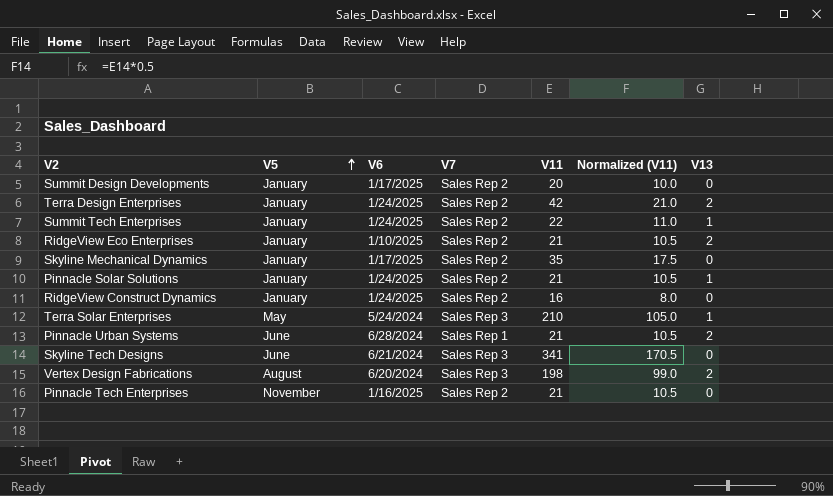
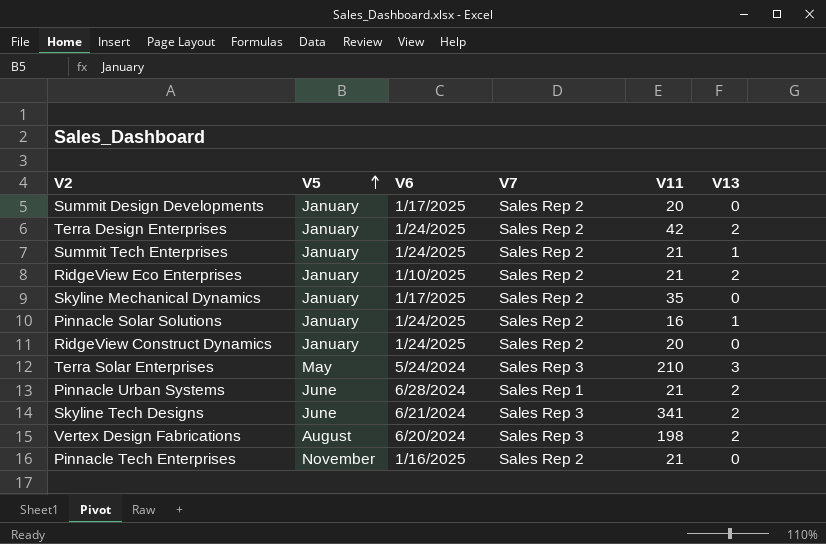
column Normalized (V11) | formula: [V11] * 0.5 -> none
Summit Tech Enterprises | V11: 22 -> 21
Pinnacle Solar Solutions | V11: 21 -> 16
RidgeView Construct Dynamics | V11: 16 -> 20
Terra Solar Enterprises | V13: 1 -> 3
Skyline Tech Designs | V13: 0 -> 2

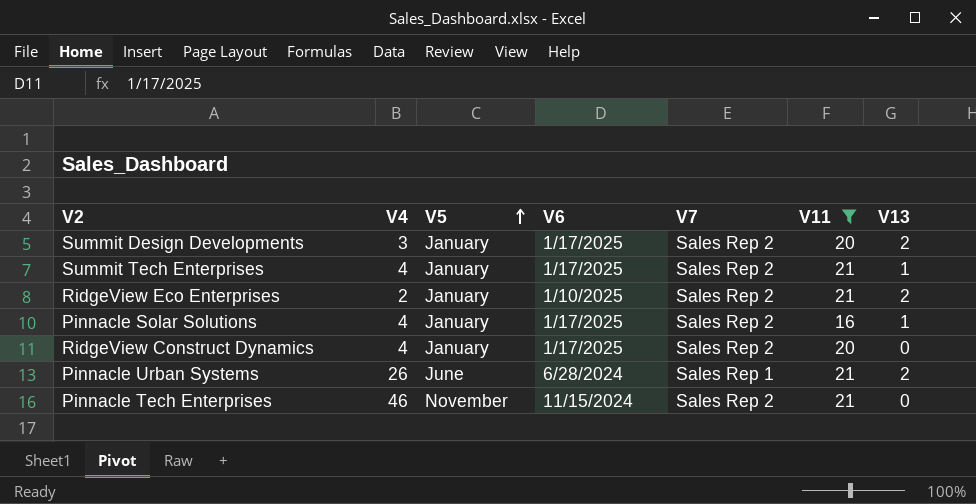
filter: none -> V11 <= 21
column V4 | position: none -> 2
Summit Design Developments | V13: 0 -> 2
Summit Tech Enterprises | V6: 1/24/2025 -> 1/17/2025
Pinnacle Solar Solutions | V6: 1/24/2025 -> 1/17/2025
RidgeView Construct Dynamics | V6: 1/24/2025 -> 1/17/2025
Pinnacle Tech Enterprises | V6: 1/16/2025 -> 11/15/2024

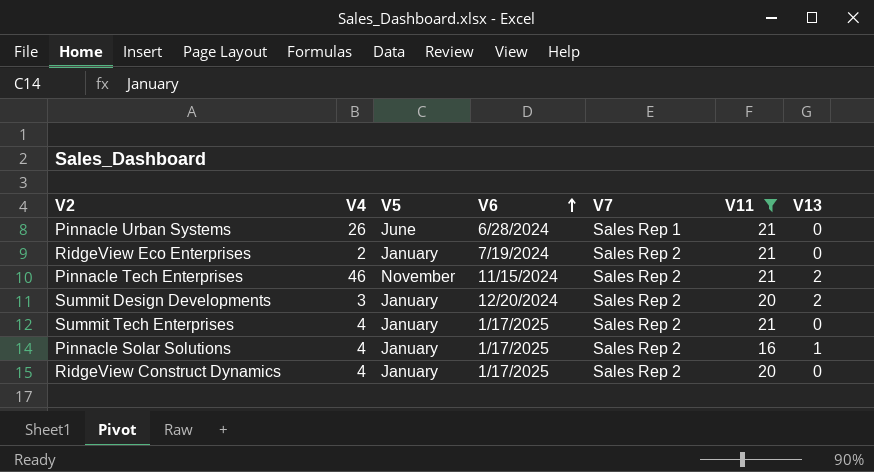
row order: V5 ascending -> V6 ascending
Pinnacle Urban Systems | V13: 2 -> 0
RidgeView Eco Enterprises | V6: 1/10/2025 -> 7/19/2024
RidgeView Eco Enterprises | V13: 2 -> 0
Pinnacle Tech Enterprises | V13: 0 -> 2
Summit Design Developments | V6: 1/17/2025 -> 12/20/2024
Summit Tech Enterprises | V13: 1 -> 0

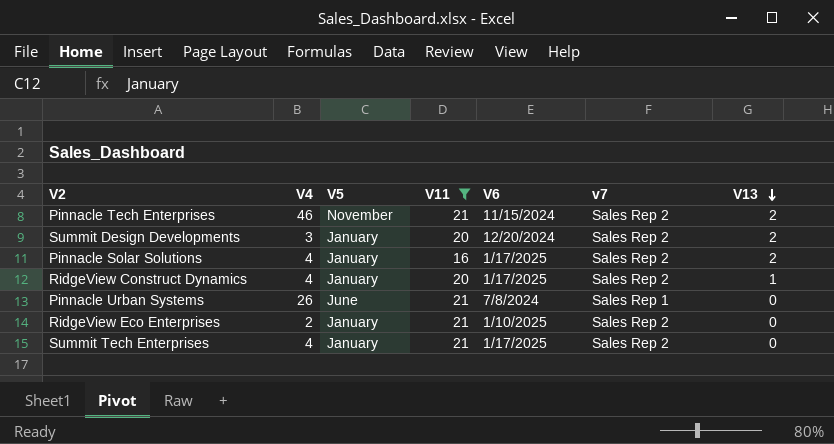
row order: V6 ascending -> V13 descending
column V11 | position: 6 -> 4
column name: V7 -> v7
Pinnacle Solar Solutions | V13: 1 -> 2
RidgeView Construct Dynamics | V13: 0 -> 1
Pinnacle Urban Systems | V6: 6/28/2024 -> 7/8/2024
RidgeView Eco Enterprises | V6: 7/19/2024 -> 1/10/2025

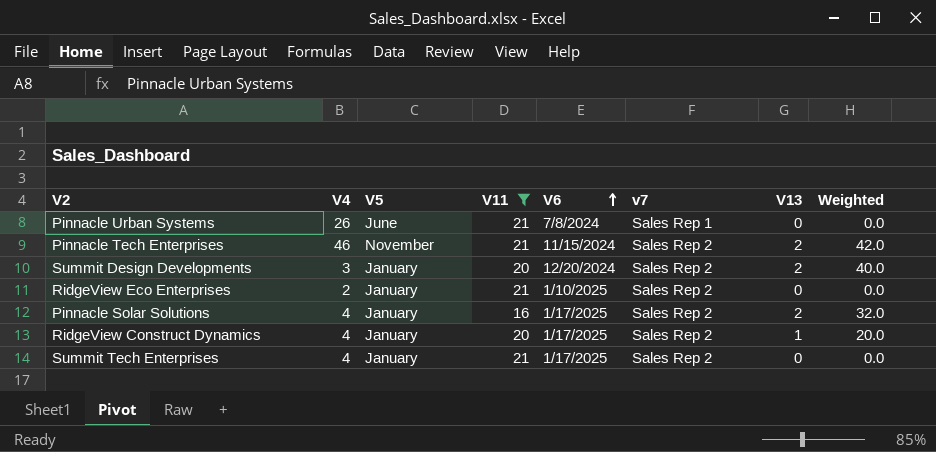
row order: V13 descending -> V6 ascending
column Weighted | formula: none -> [V11] * [V13]

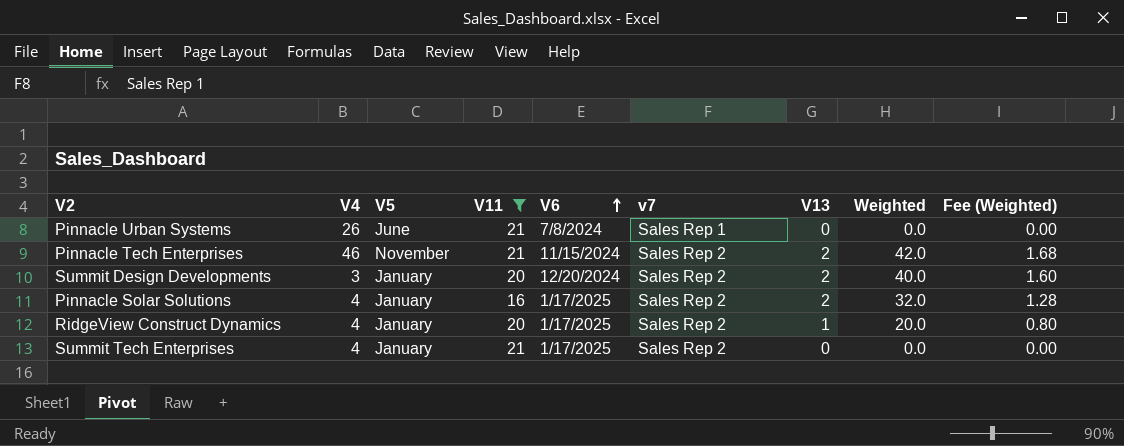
column Fee (Weighted) | formula: none -> [Weighted] * 0.04
row RidgeView Eco Enterprises: 2 | January | 21 | 1/10/2025 | Sales Rep 2 | 0 | 0.0 -> none

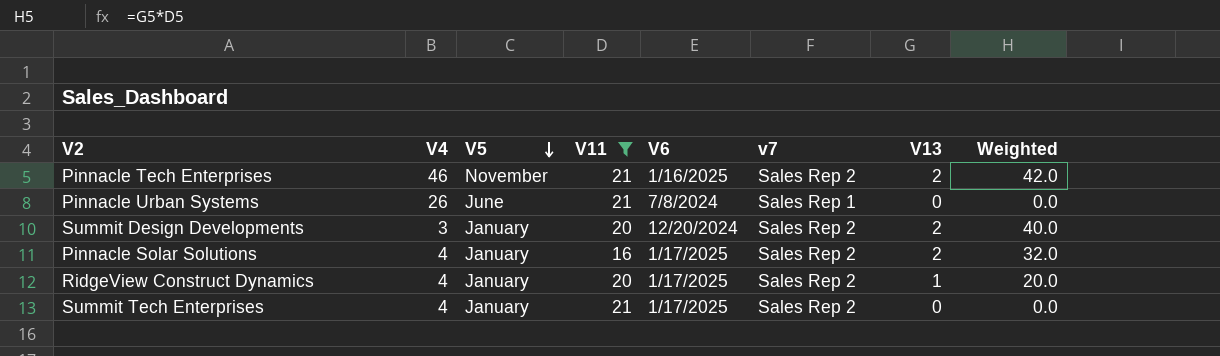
row order: V6 ascending -> V5 descending
column Fee (Weighted) | formula: [Weighted] * 0.04 -> none
Pinnacle Tech Enterprises | V6: 11/15/2024 -> 1/16/2025

